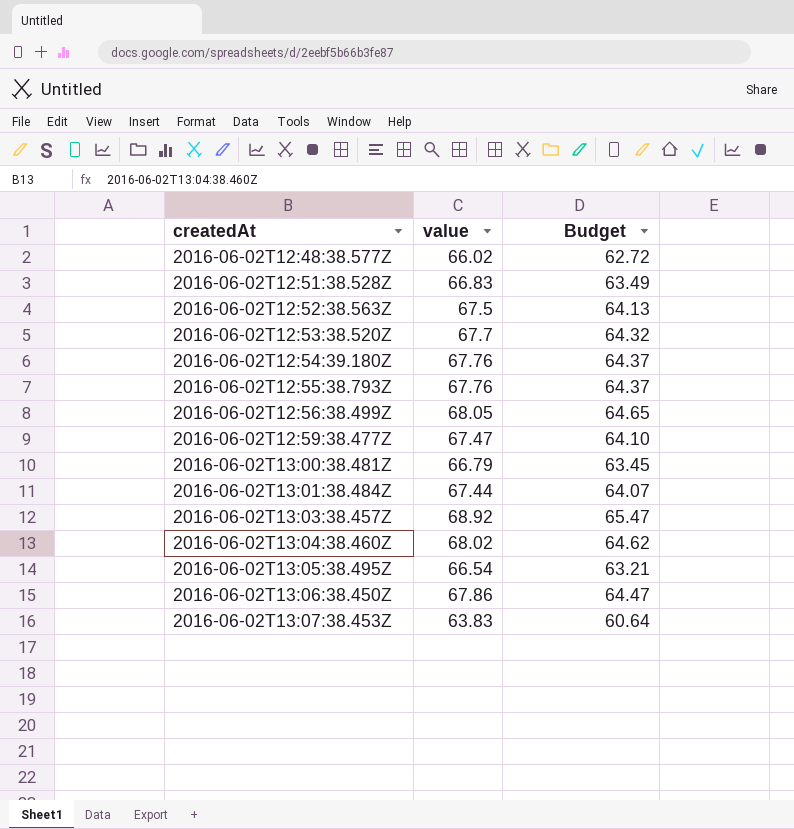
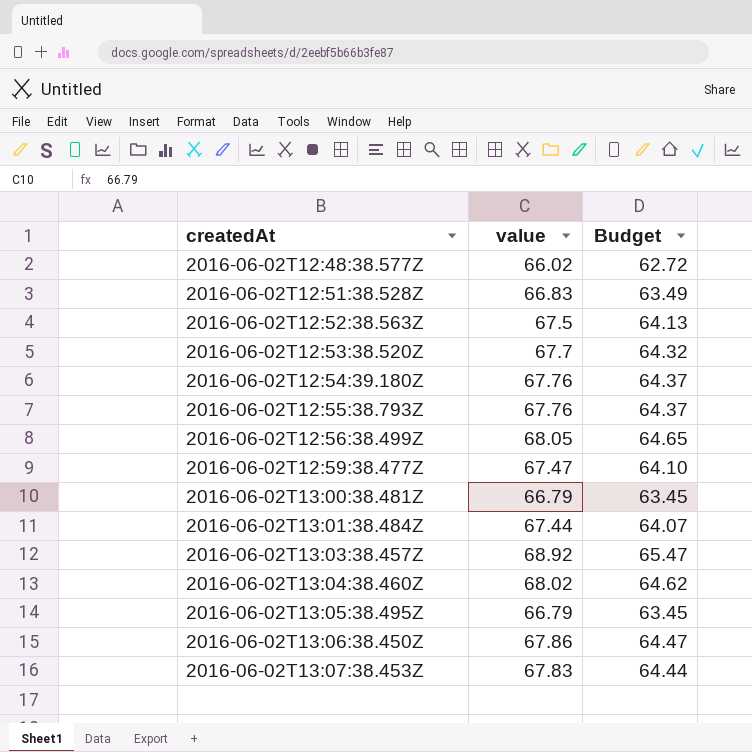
2016-06-02T13:05:38.495Z | value: 66.54 -> 66.79
2016-06-02T13:05:38.495Z | Budget: 63.21 -> 63.45
2016-06-02T13:07:38.453Z | value: 63.83 -> 67.83
2016-06-02T13:07:38.453Z | Budget: 60.64 -> 64.44

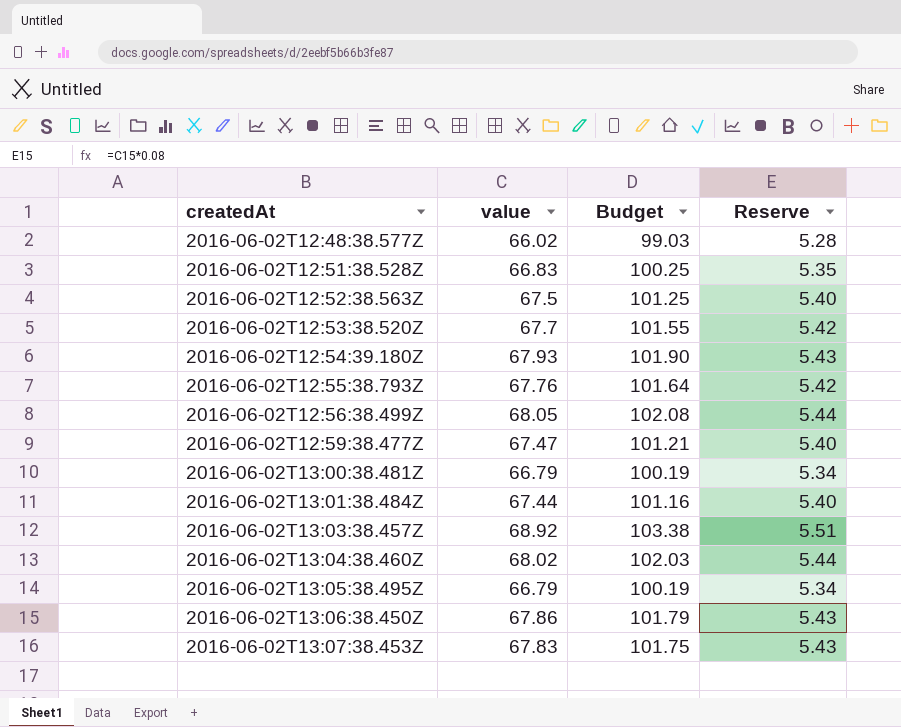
column Budget | formula: [value] * 0.95 -> [value] * 1.5
column Reserve | formula: none -> [value] * 0.08
2016-06-02T12:54:39.180Z | value: 67.76 -> 67.93

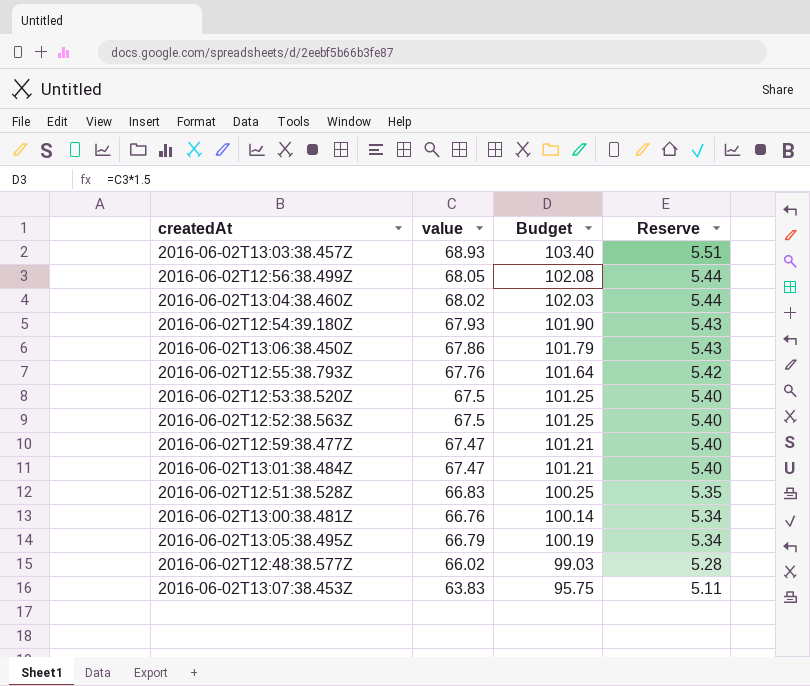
row order: createdAt ascending -> Reserve descending
2016-06-02T13:03:38.457Z | value: 68.92 -> 68.93
2016-06-02T13:03:38.457Z | Budget: 103.38 -> 103.40
2016-06-02T12:53:38.520Z | value: 67.7 -> 67.5
2016-06-02T12:53:38.520Z | Budget: 101.55 -> 101.25
2016-06-02T12:53:38.520Z | Reserve: 5.42 -> 5.40
2016-06-02T13:01:38.484Z | value: 67.44 -> 67.47
2016-06-02T13:01:38.484Z | Budget: 101.16 -> 101.21
2016-06-02T13:00:38.481Z | value: 66.79 -> 66.76
2016-06-02T13:00:38.481Z | Budget: 100.19 -> 100.14
2016-06-02T13:07:38.453Z | value: 67.83 -> 63.83
2016-06-02T13:07:38.453Z | Budget: 101.75 -> 95.75
2016-06-02T13:07:38.453Z | Reserve: 5.43 -> 5.11

